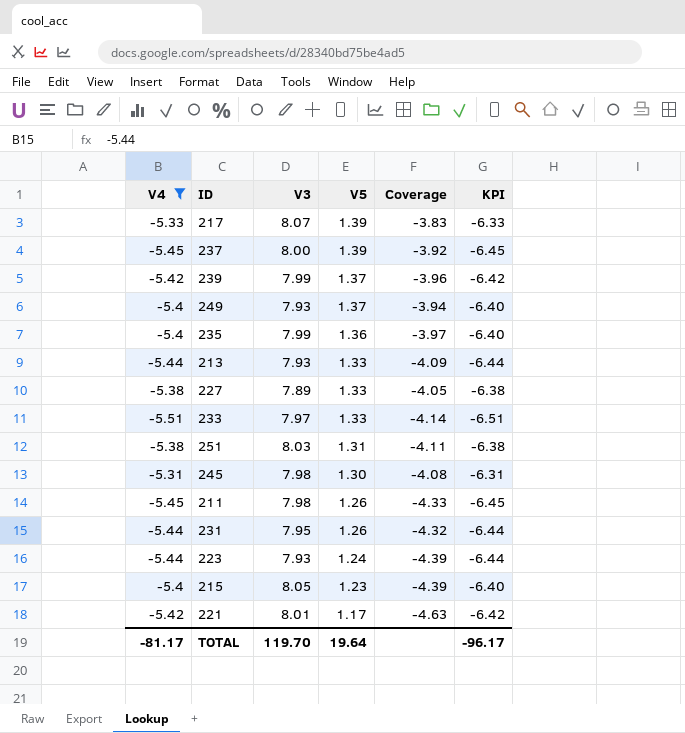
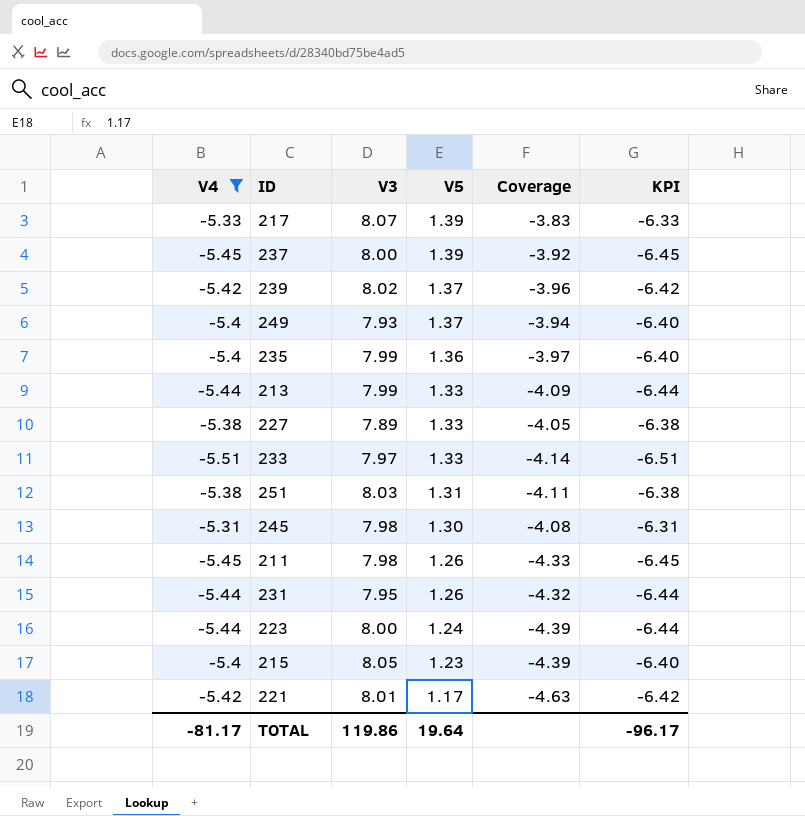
239 | V3: 7.99 -> 8.02
213 | V3: 7.93 -> 7.99
223 | V3: 7.93 -> 8.00
TOTAL | V3: 119.70 -> 119.86

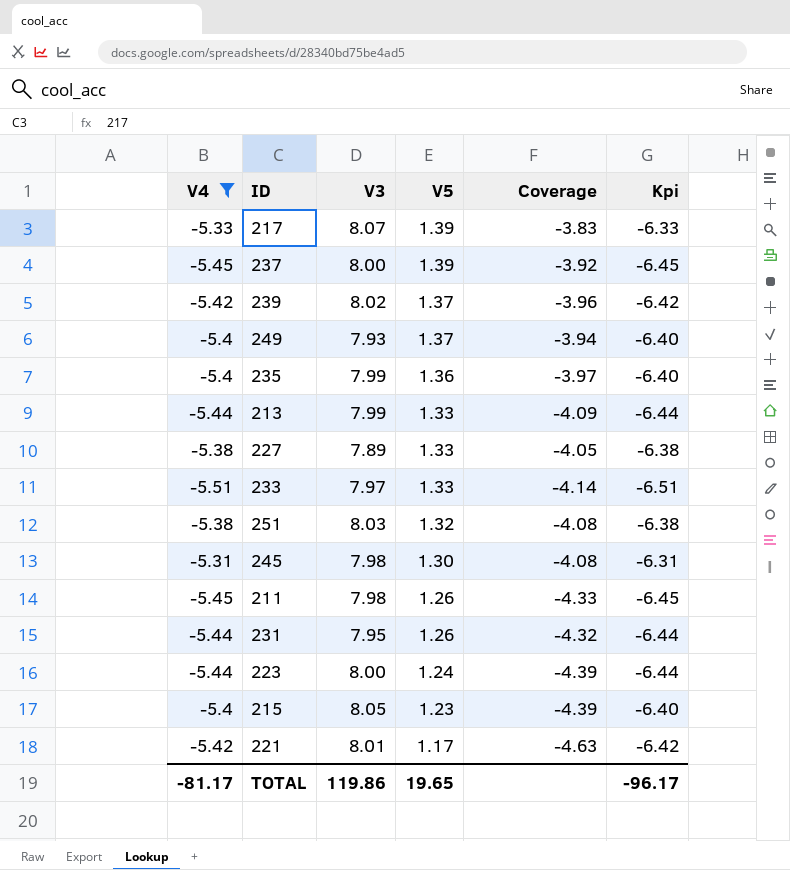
column name: KPI -> Kpi
251 | V5: 1.31 -> 1.32
251 | Coverage: -4.11 -> -4.08
TOTAL | V5: 19.64 -> 19.65

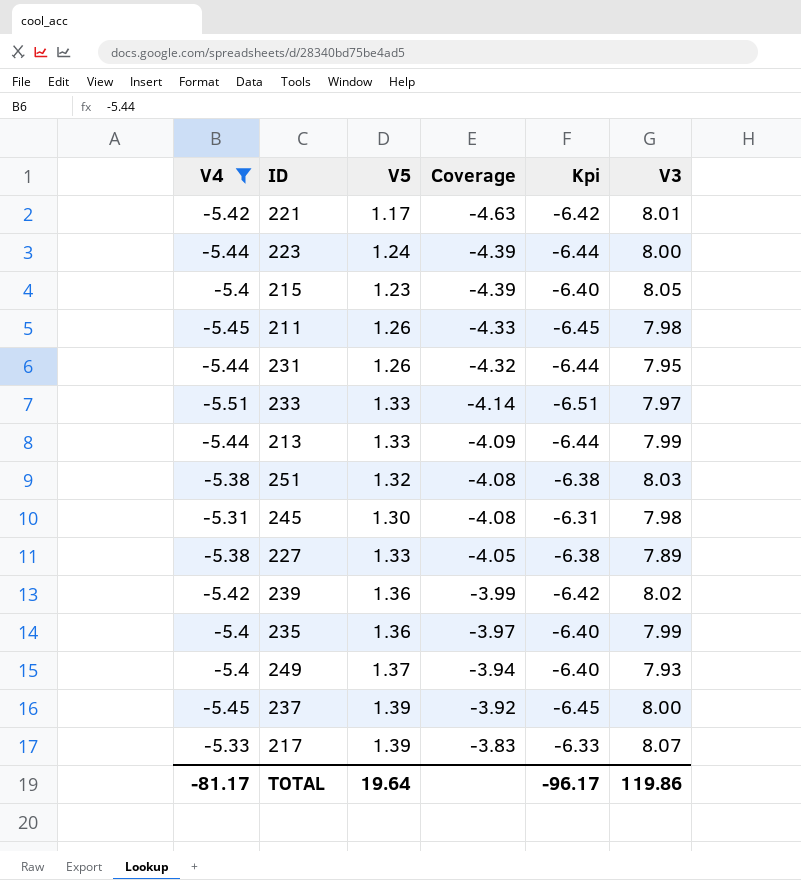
row order: V5 descending -> Coverage ascending
column V3 | position: 3 -> 6
239 | V5: 1.37 -> 1.36
239 | Coverage: -3.96 -> -3.99
TOTAL | V5: 19.65 -> 19.64

